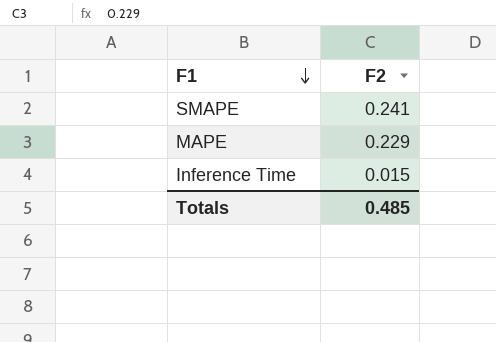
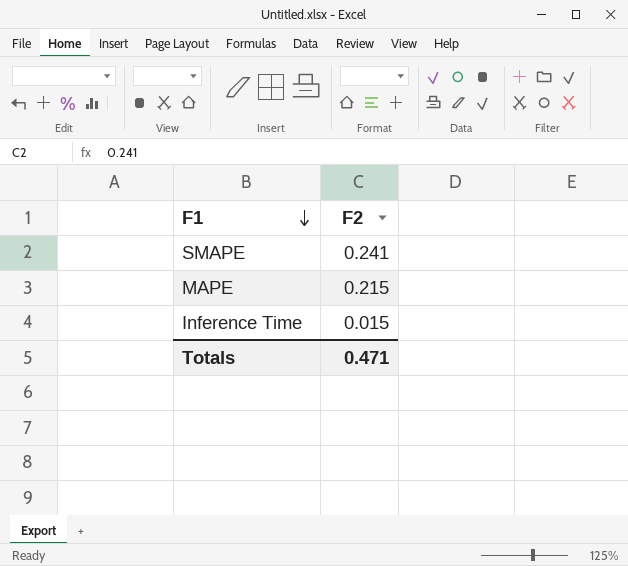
MAPE | F2: 0.229 -> 0.215
Totals | F2: 0.485 -> 0.471

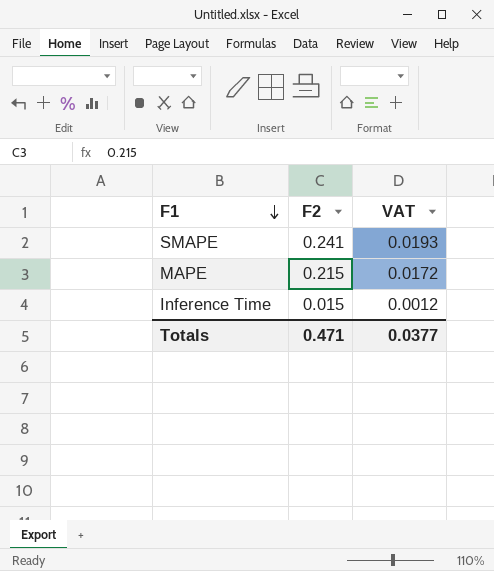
column VAT | formula: none -> [F2] * 0.08

